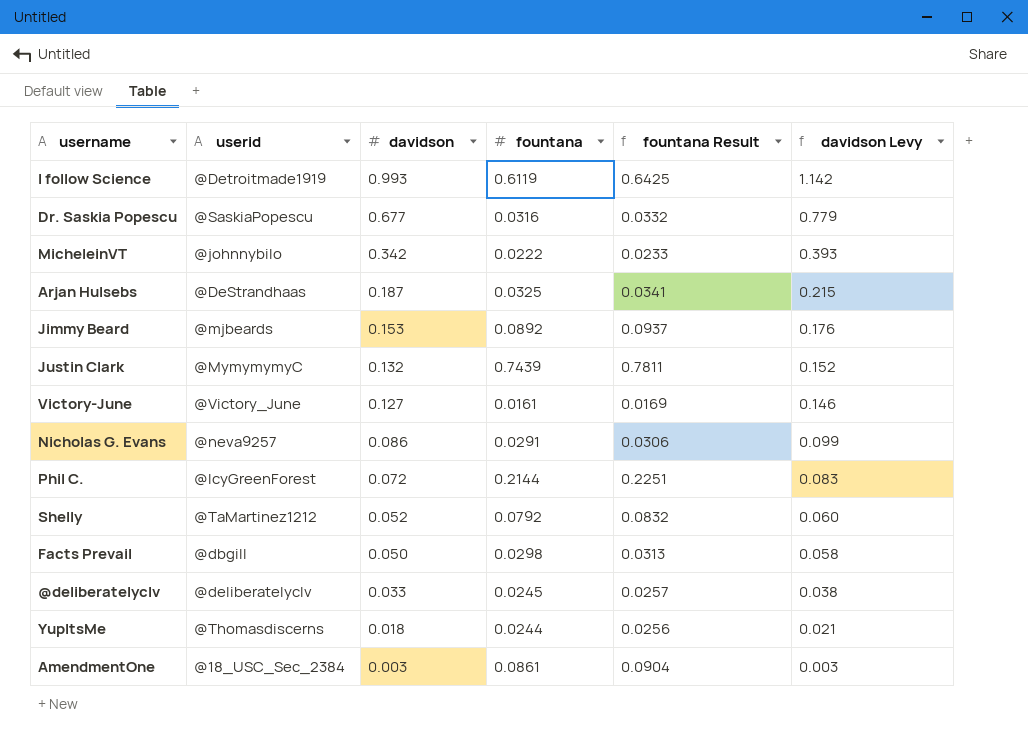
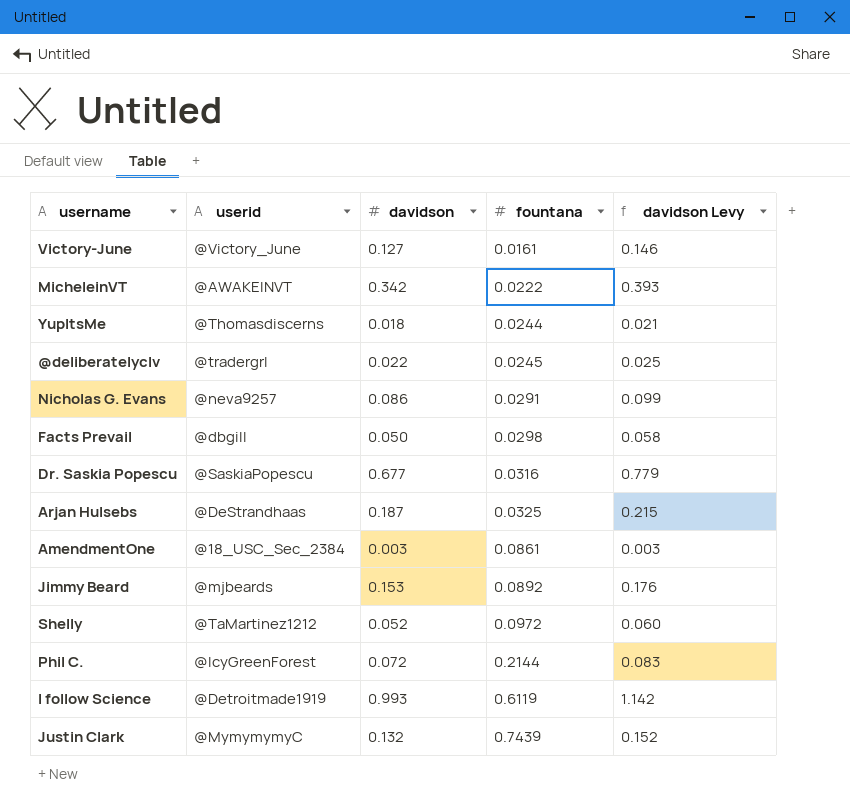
row order: davidson descending -> fountana ascending
column fountana Result | formula: [fountana] * 1.05 -> none
MicheleinVT | userid: @johnnybilo -> @AWAKEINVT
@deliberatelyclv | userid: @deliberatelyclv -> @tradergrl
@deliberatelyclv | davidson: 0.033 -> 0.022
@deliberatelyclv | davidson Levy: 0.038 -> 0.025
Shelly | fountana: 0.0792 -> 0.0972

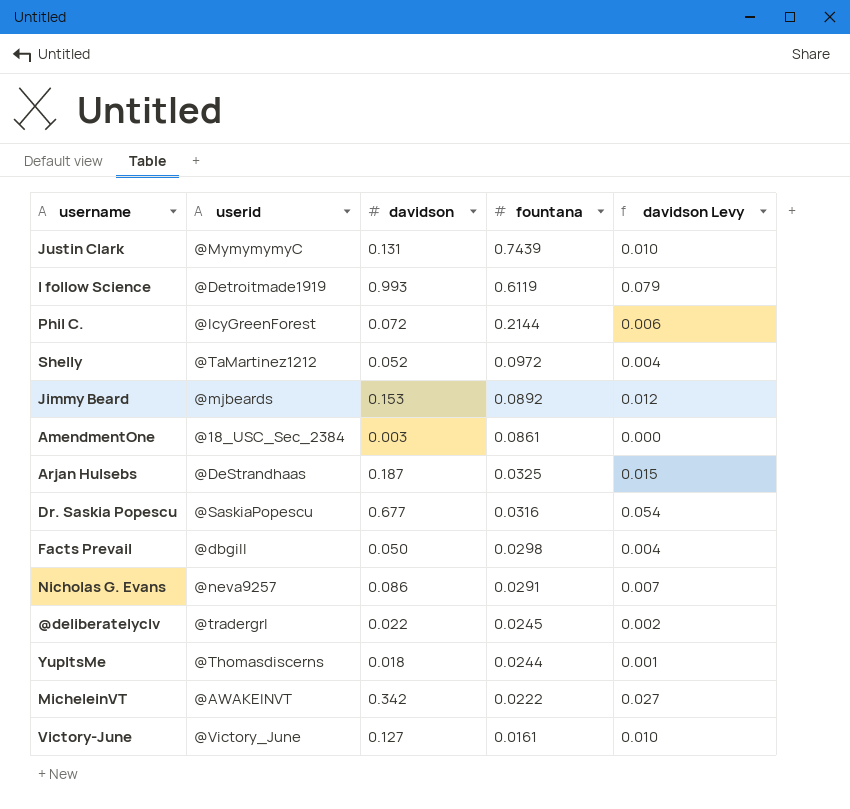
row order: fountana ascending -> fountana descending
column davidson Levy | formula: [davidson] * 1.15 -> [davidson] * 0.08
Justin Clark | davidson: 0.132 -> 0.131

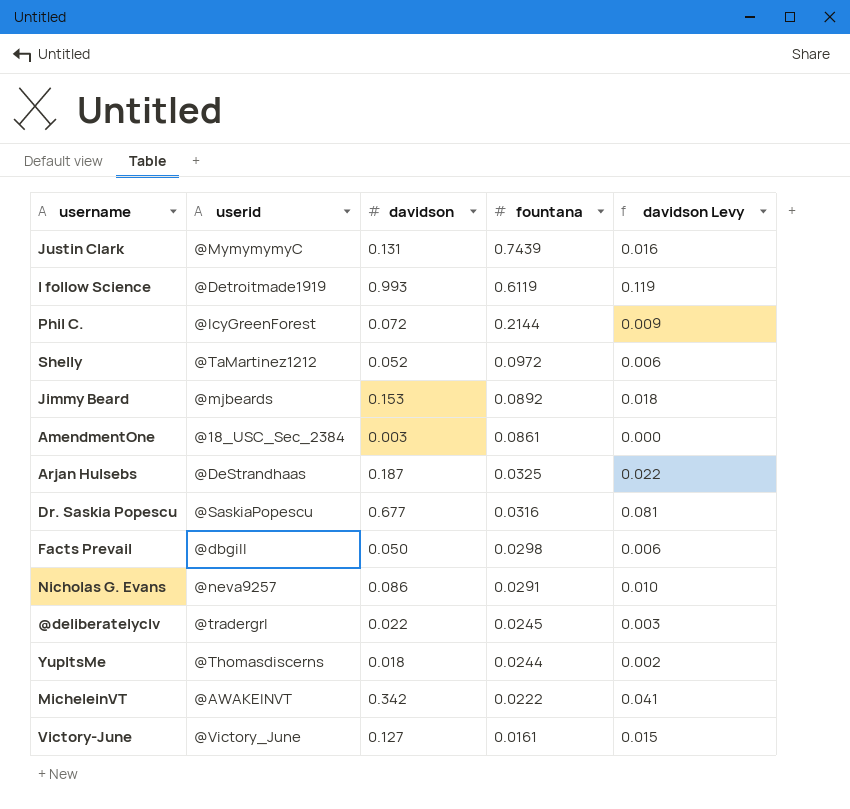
column davidson Levy | formula: [davidson] * 0.08 -> [davidson] * 0.12

